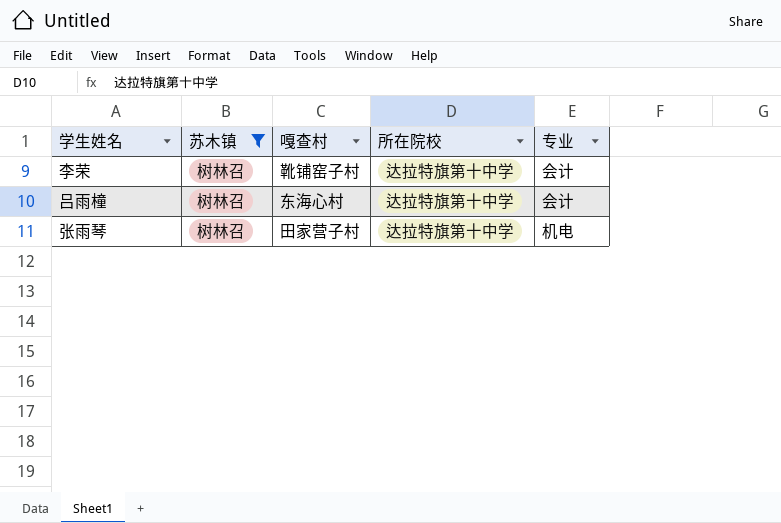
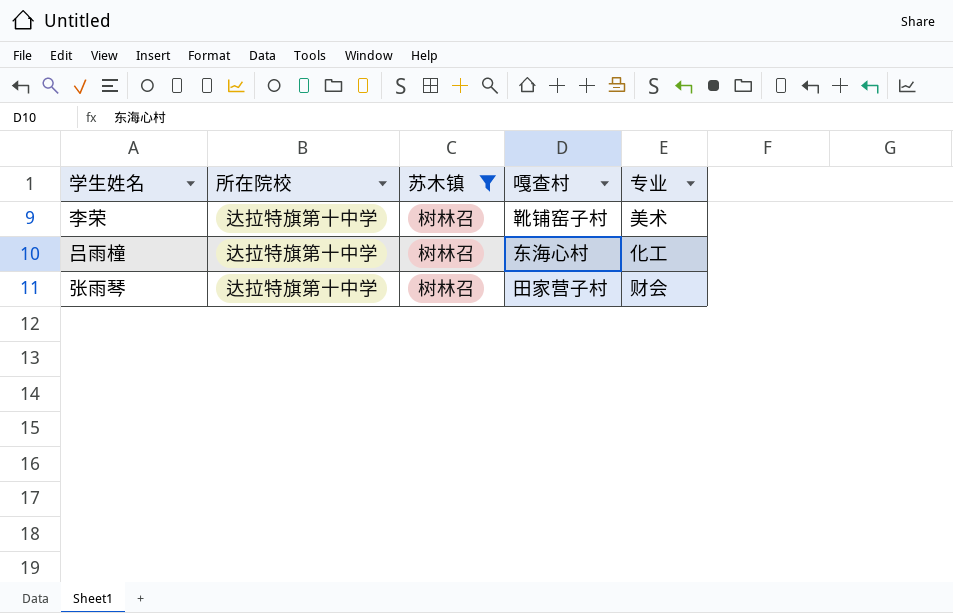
column 所在院校 | position: 4 -> 2
李荣 | 专业: 会计 -> 美术
吕雨橦 | 专业: 会计 -> 化工
张雨琴 | 专业: 机电 -> 财会

